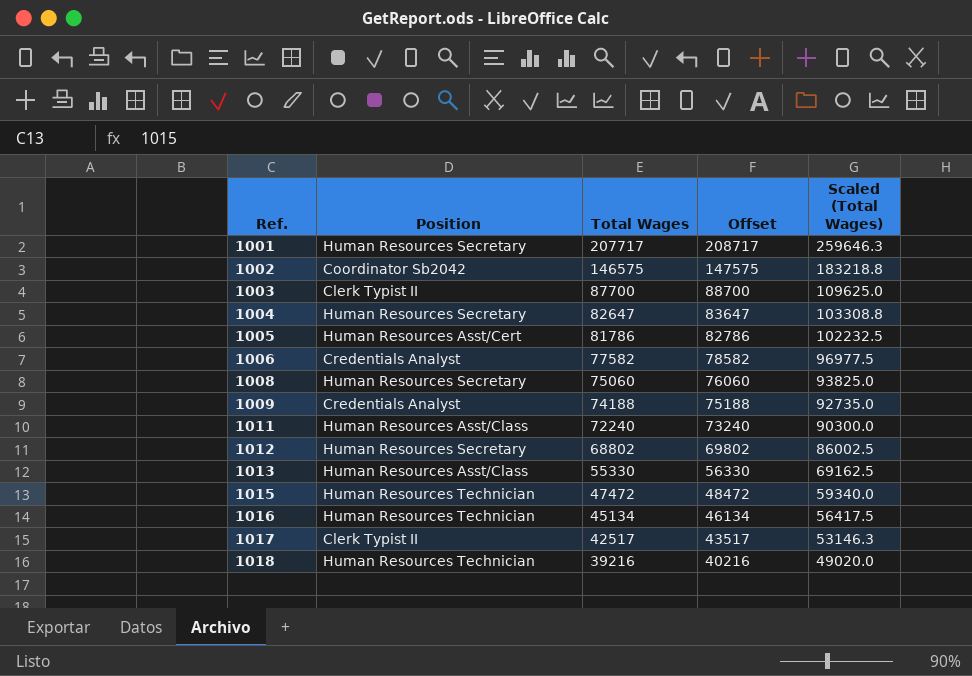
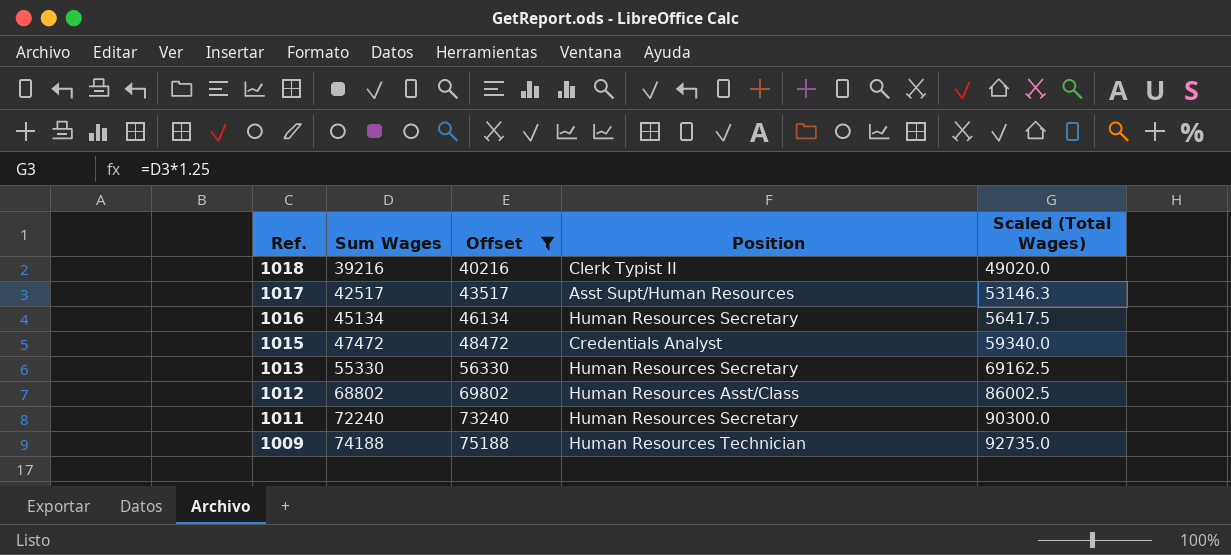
filter: none -> Offset <= 75188
row order: Ref. ascending -> Ref. descending
column name: Total Wages -> Sum Wages
column Position | position: 2 -> 4
1018 | Position: Human Resources Technician -> Clerk Typist II
1017 | Position: Clerk Typist II -> Asst Supt/Human Resources
1016 | Position: Human Resources Technician -> Human Resources Secretary
1015 | Position: Human Resources Technician -> Credentials Analyst
1013 | Position: Human Resources Asst/Class -> Human Resources Secretary
1012 | Position: Human Resources Secretary -> Human Resources Asst/Class
1011 | Position: Human Resources Asst/Class -> Human Resources Secretary
1009 | Position: Credentials Analyst -> Human Resources Technician

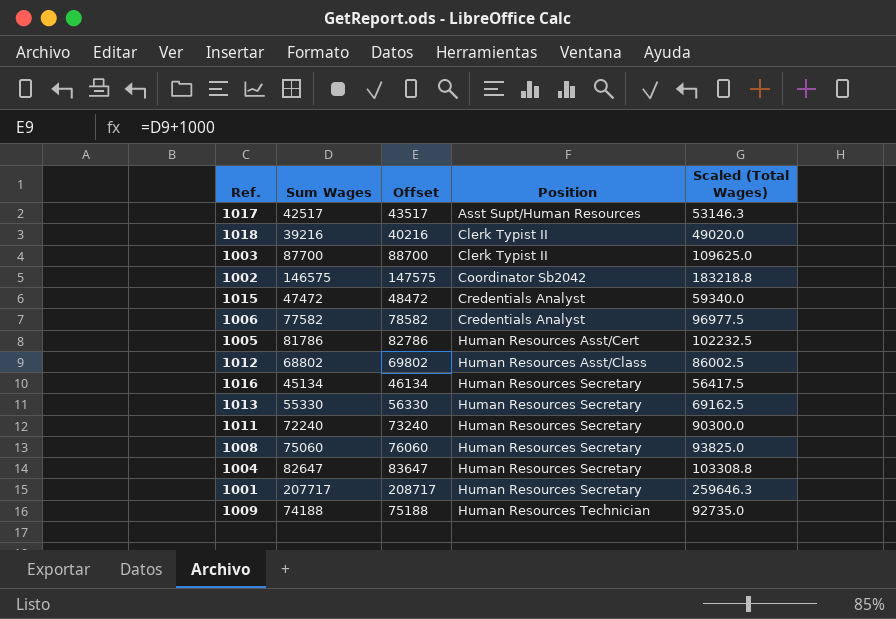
filter: Offset <= 75188 -> none
row order: Ref. descending -> Position ascending

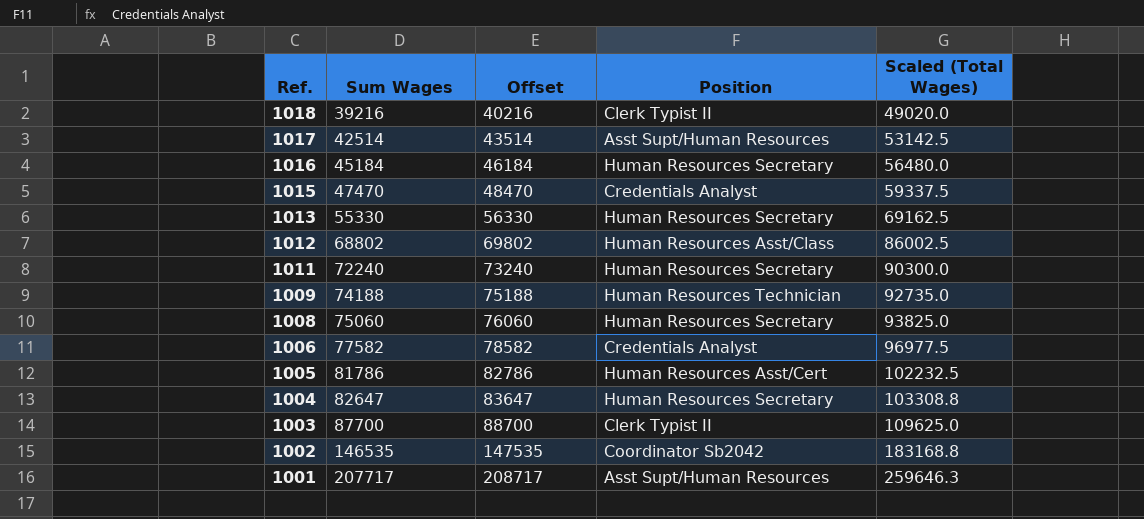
row order: Position ascending -> Ref. descending
1017 | Sum Wages: 42517 -> 42514
1017 | Offset: 43517 -> 43514
1017 | Scaled (Total Wages): 53146.3 -> 53142.5
1016 | Sum Wages: 45134 -> 45184
1016 | Offset: 46134 -> 46184
1016 | Scaled (Total Wages): 56417.5 -> 56480.0
1015 | Sum Wages: 47472 -> 47470
1015 | Offset: 48472 -> 48470
1015 | Scaled (Total Wages): 59340.0 -> 59337.5
1002 | Sum Wages: 146575 -> 146535
1002 | Offset: 147575 -> 147535
1002 | Scaled (Total Wages): 183218.8 -> 183168.8
1001 | Position: Human Resources Secretary -> Asst Supt/Human Resources

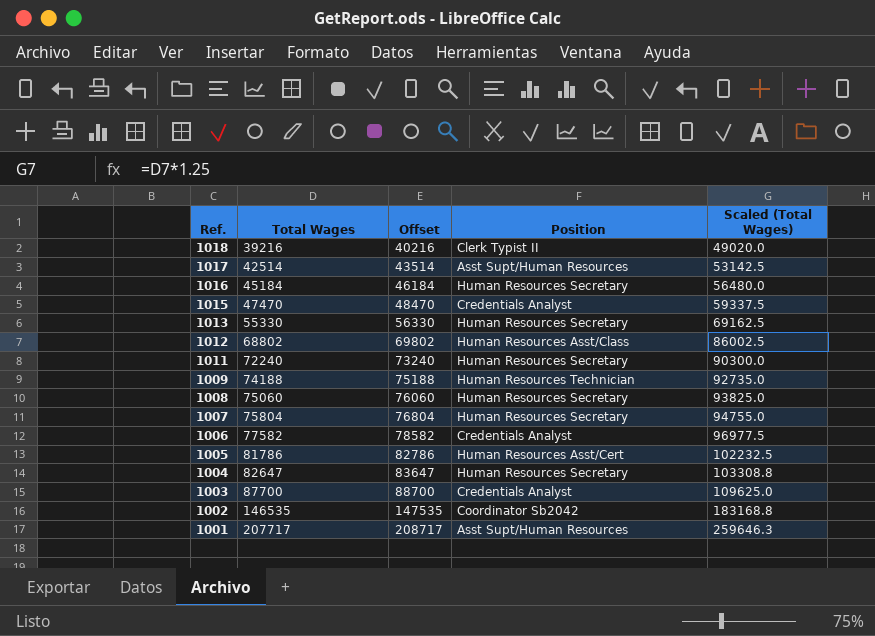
column name: Sum Wages -> Total Wages
row 1007: none -> 75804 | 76804 | Human Resources Secretary | 94755.0
1003 | Position: Clerk Typist II -> Credentials Analyst

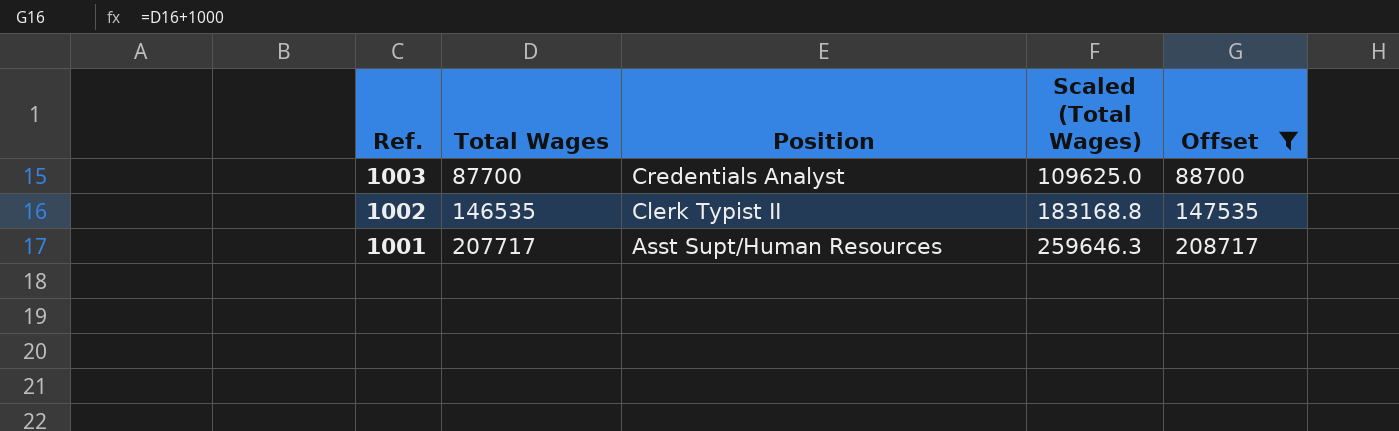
filter: none -> Offset >= 88700
column Offset | position: 3 -> 5
1002 | Position: Coordinator Sb2042 -> Clerk Typist II

